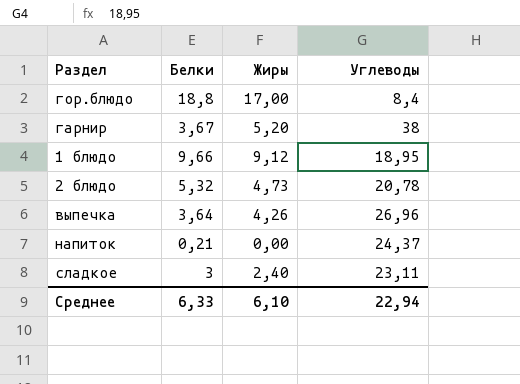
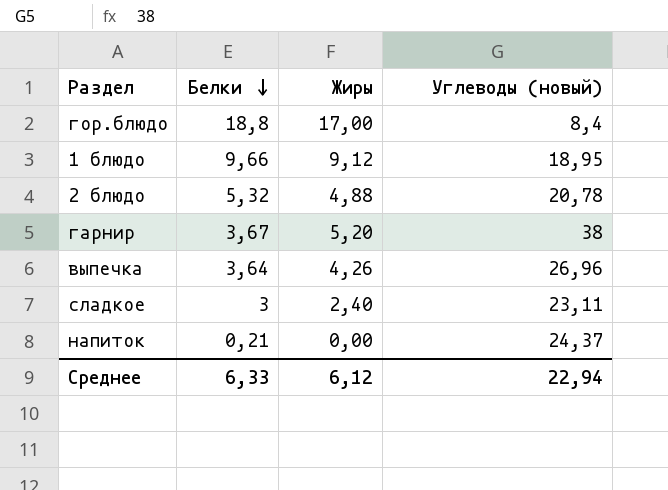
row order: none -> Белки descending
column name: Углеводы -> Углеводы (новый)
2 блюдо | Жиры: 4,73 -> 4,88
Среднее | Жиры: 6,10 -> 6,12

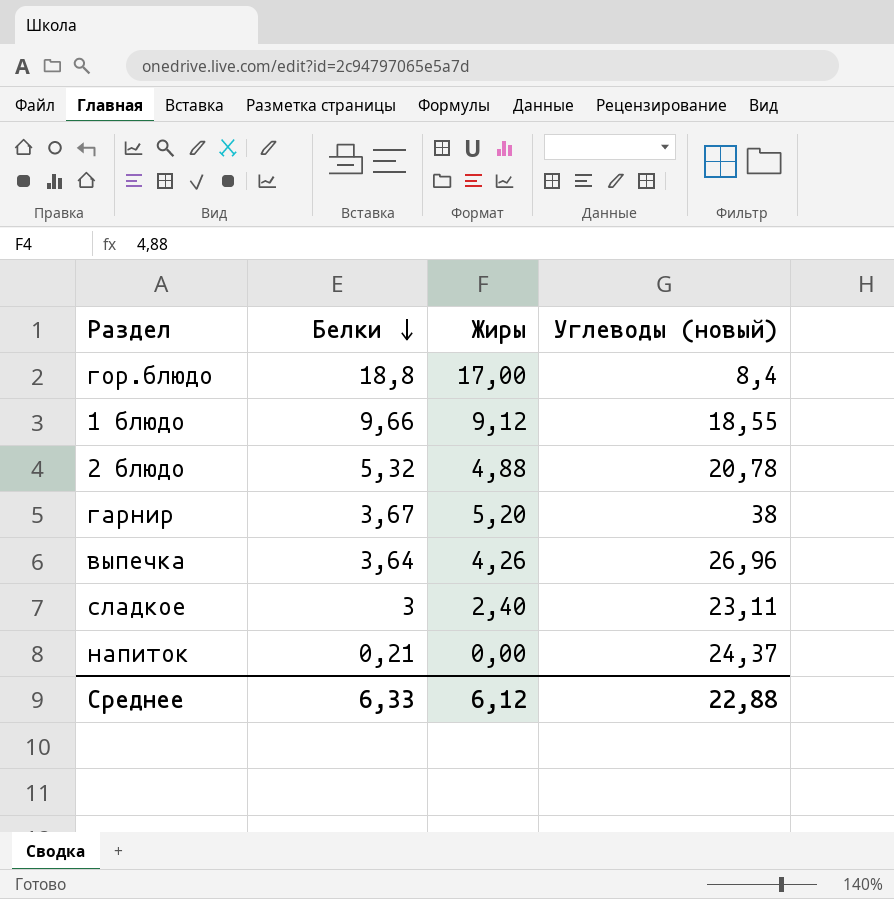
1 блюдо | Углеводы (новый): 18,95 -> 18,55
Среднее | Углеводы (новый): 22,94 -> 22,88

